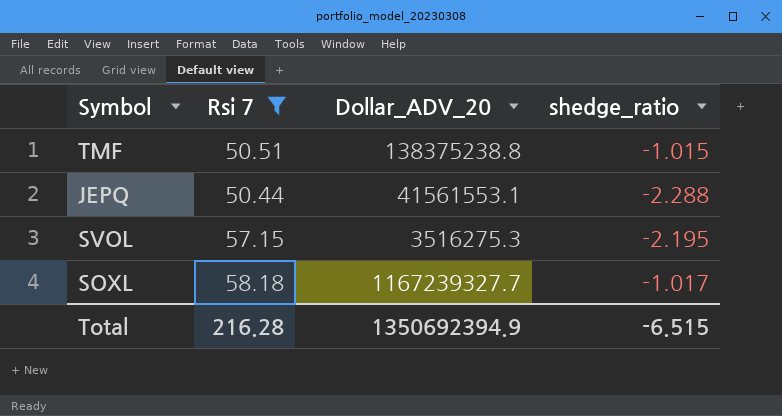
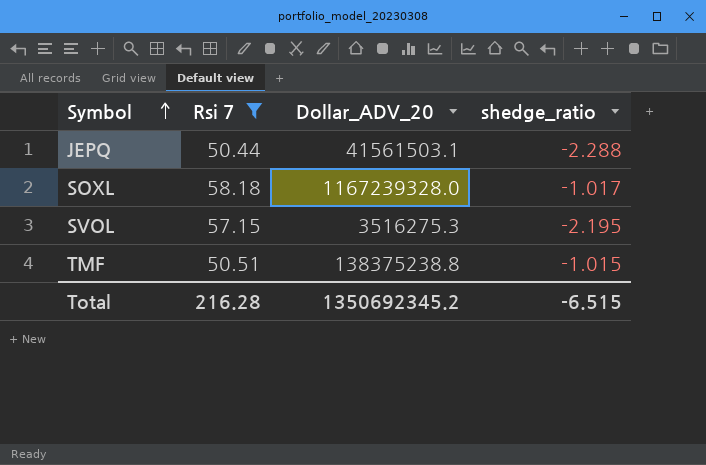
row order: none -> Symbol ascending
JEPQ | Dollar_ADV_20: 41561553.1 -> 41561503.1
SOXL | Dollar_ADV_20: 1167239327.7 -> 1167239328.0
Total | Dollar_ADV_20: 1350692394.9 -> 1350692345.2

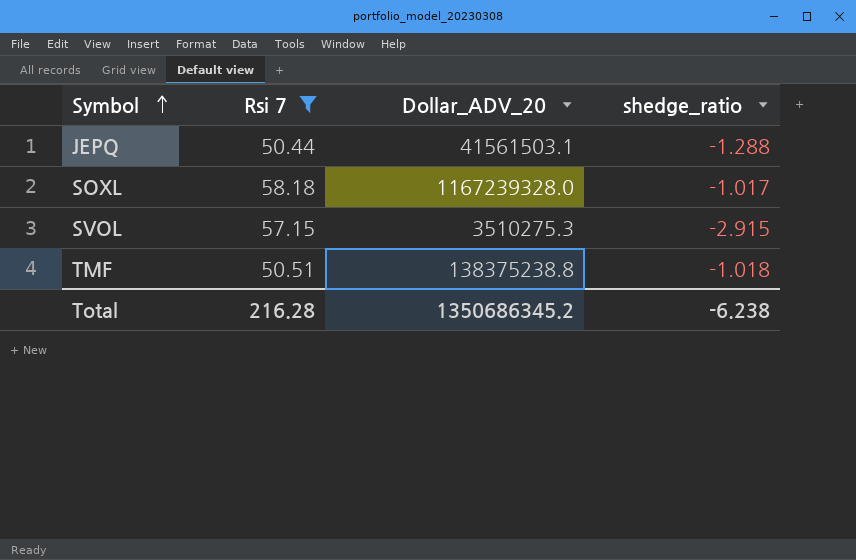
JEPQ | shedge_ratio: -2.288 -> -1.288
SVOL | Dollar_ADV_20: 3516275.3 -> 3510275.3
SVOL | shedge_ratio: -2.195 -> -2.915
TMF | shedge_ratio: -1.015 -> -1.018
Total | Dollar_ADV_20: 1350692345.2 -> 1350686345.2
Total | shedge_ratio: -6.515 -> -6.238

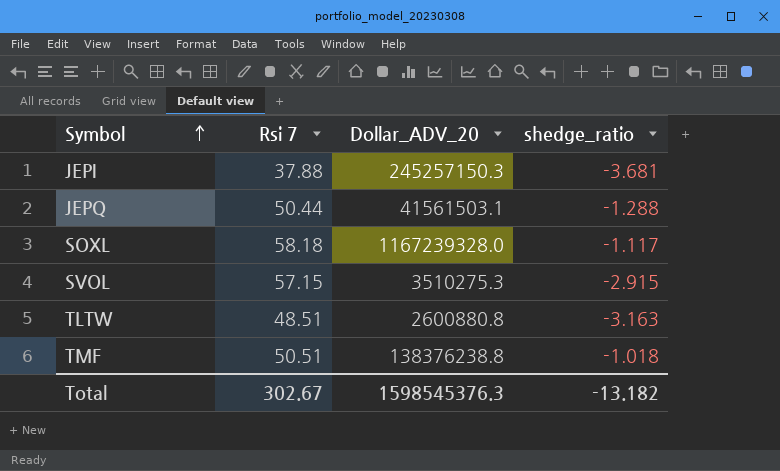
filter: Rsi 7 >= 50.44 -> none
SOXL | shedge_ratio: -1.017 -> -1.117
TMF | Dollar_ADV_20: 138375238.8 -> 138376238.8
Total | Rsi 7: 216.28 -> 302.67
Total | Dollar_ADV_20: 1350686345.2 -> 1598545376.3
Total | shedge_ratio: -6.238 -> -13.182

